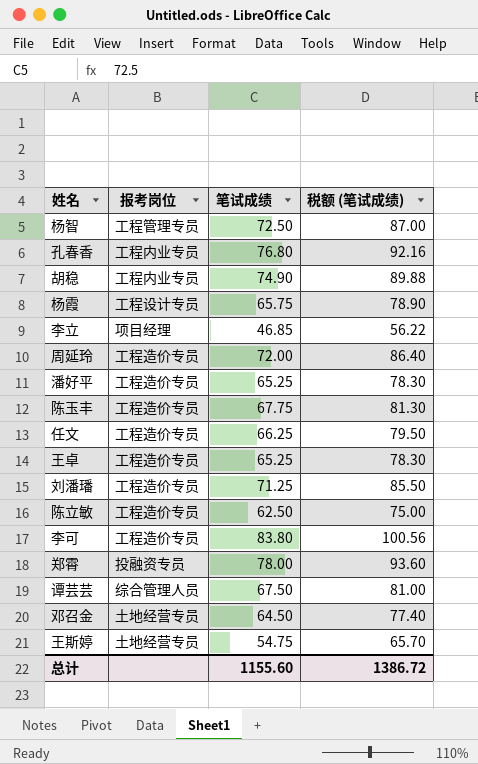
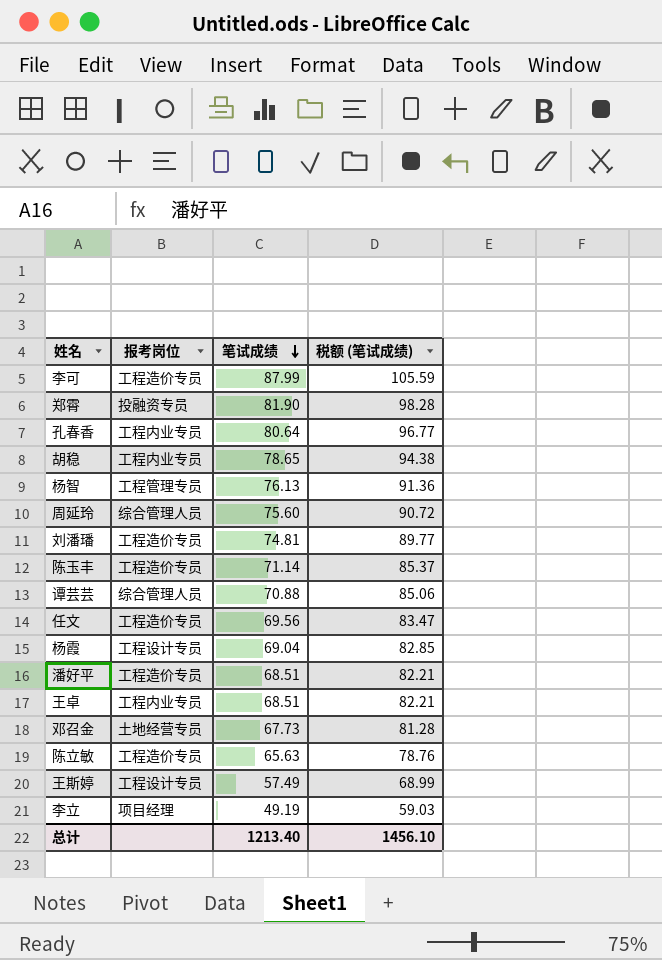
row order: none -> 笔试成绩 descending
李可 | 笔试成绩: 83.80 -> 87.99
李可 | 税额 (笔试成绩): 100.56 -> 105.59
郑霄 | 笔试成绩: 78.00 -> 81.90
郑霄 | 税额 (笔试成绩): 93.60 -> 98.28
孔春香 | 笔试成绩: 76.80 -> 80.64
孔春香 | 税额 (笔试成绩): 92.16 -> 96.77
胡稳 | 笔试成绩: 74.90 -> 78.65
胡稳 | 税额 (笔试成绩): 89.88 -> 94.38
杨智 | 笔试成绩: 72.50 -> 76.13
杨智 | 税额 (笔试成绩): 87.00 -> 91.36
周延玲 | 报考岗位: 工程造价专员 -> 综合管理人员
周延玲 | 笔试成绩: 72.00 -> 75.60
周延玲 | 税额 (笔试成绩): 86.40 -> 90.72
刘潘璠 | 笔试成绩: 71.25 -> 74.81
刘潘璠 | 税额 (笔试成绩): 85.50 -> 89.77
陈玉丰 | 笔试成绩: 67.75 -> 71.14
陈玉丰 | 税额 (笔试成绩): 81.30 -> 85.37
谭芸芸 | 笔试成绩: 67.50 -> 70.88
谭芸芸 | 税额 (笔试成绩): 81.00 -> 85.06
任文 | 笔试成绩: 66.25 -> 69.56
任文 | 税额 (笔试成绩): 79.50 -> 83.47
杨霞 | 笔试成绩: 65.75 -> 69.04
杨霞 | 税额 (笔试成绩): 78.90 -> 82.85
潘好平 | 笔试成绩: 65.25 -> 68.51
潘好平 | 税额 (笔试成绩): 78.30 -> 82.21
王卓 | 报考岗位: 工程造价专员 -> 工程内业专员
王卓 | 笔试成绩: 65.25 -> 68.51
王卓 | 税额 (笔试成绩): 78.30 -> 82.21
邓召金 | 笔试成绩: 64.50 -> 67.73
邓召金 | 税额 (笔试成绩): 77.40 -> 81.28
陈立敏 | 笔试成绩: 62.50 -> 65.63
陈立敏 | 税额 (笔试成绩): 75.00 -> 78.76
王斯婷 | 报考岗位: 土地经营专员 -> 工程设计专员
王斯婷 | 笔试成绩: 54.75 -> 57.49
王斯婷 | 税额 (笔试成绩): 65.70 -> 68.99
李立 | 笔试成绩: 46.85 -> 49.19
李立 | 税额 (笔试成绩): 56.22 -> 59.03
总计 | 笔试成绩: 1155.60 -> 1213.40
总计 | 税额 (笔试成绩): 1386.72 -> 1456.10

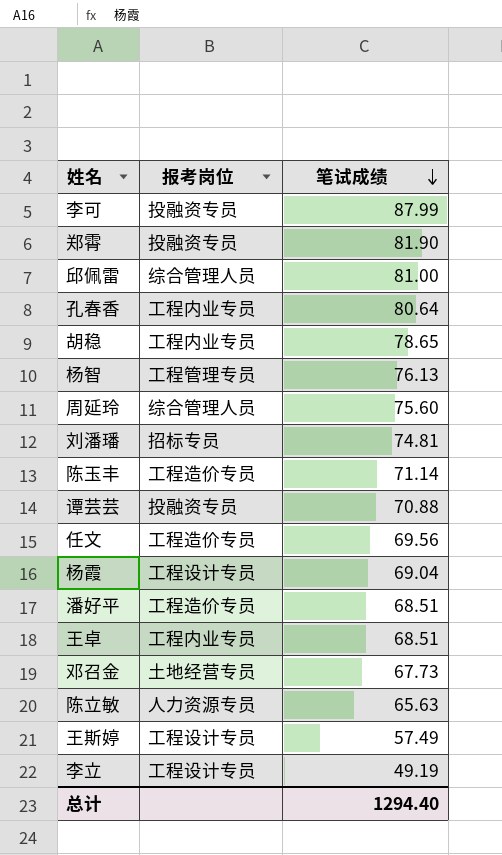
column 税额 (笔试成绩) | formula: [笔试成绩] * 1.2 -> none
李可 | 报考岗位: 工程造价专员 -> 投融资专员
row 邱佩雷: none -> 综合管理人员 | 81.00
刘潘璠 | 报考岗位: 工程造价专员 -> 招标专员
谭芸芸 | 报考岗位: 综合管理人员 -> 投融资专员
陈立敏 | 报考岗位: 工程造价专员 -> 人力资源专员
李立 | 报考岗位: 项目经理 -> 工程设计专员
总计 | 笔试成绩: 1213.40 -> 1294.40

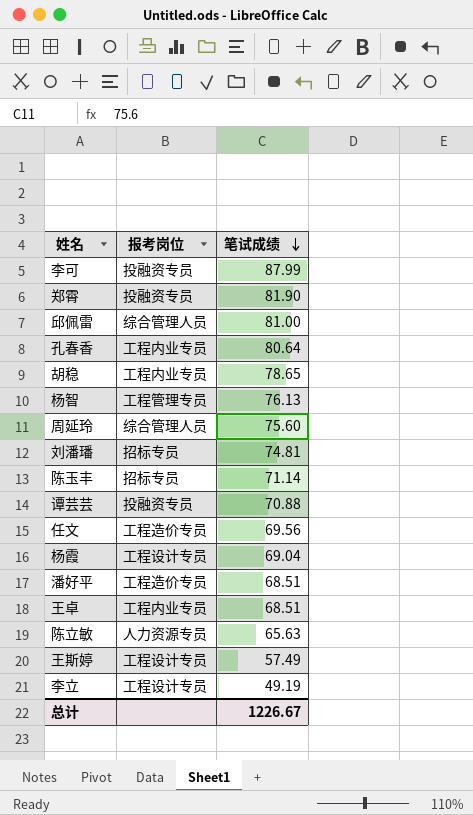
row 邓召金: 土地经营专员 | 67.73 -> none
陈玉丰 | 报考岗位: 工程造价专员 -> 招标专员
总计 | 笔试成绩: 1294.40 -> 1226.67

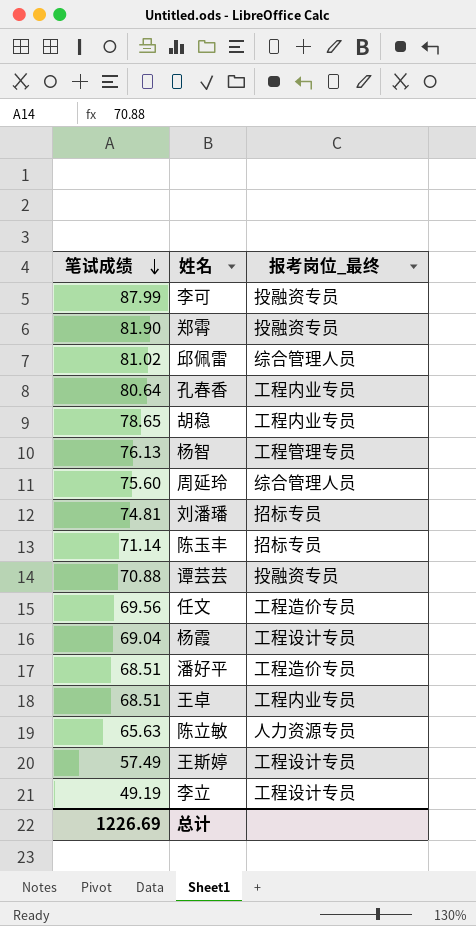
column 笔试成绩 | position: 3 -> 1
column name: 报考岗位 -> 报考岗位_最终
邱佩雷 | 笔试成绩: 81.00 -> 81.02
总计 | 笔试成绩: 1226.67 -> 1226.69

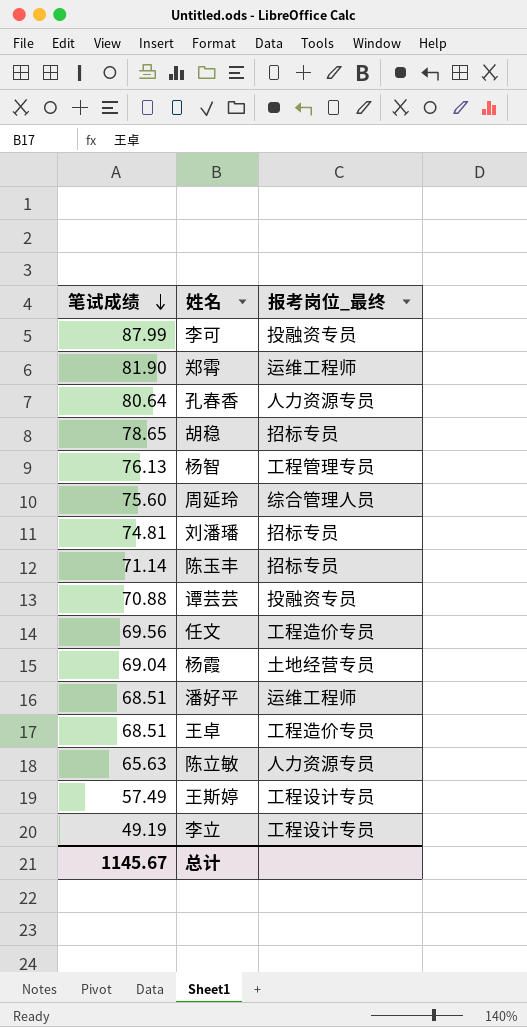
row 邱佩雷: 81.02 | 综合管理人员 -> none
郑霄 | 报考岗位_最终: 投融资专员 -> 运维工程师
孔春香 | 报考岗位_最终: 工程内业专员 -> 人力资源专员
胡稳 | 报考岗位_最终: 工程内业专员 -> 招标专员
杨霞 | 报考岗位_最终: 工程设计专员 -> 土地经营专员
潘好平 | 报考岗位_最终: 工程造价专员 -> 运维工程师
王卓 | 报考岗位_最终: 工程内业专员 -> 工程造价专员
总计 | 笔试成绩: 1226.69 -> 1145.67

